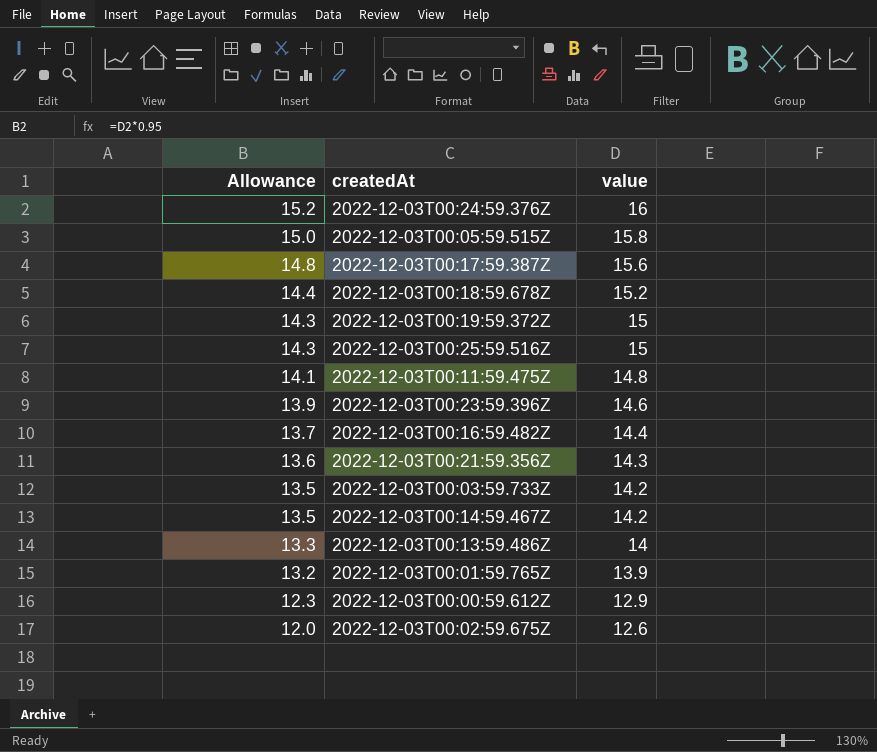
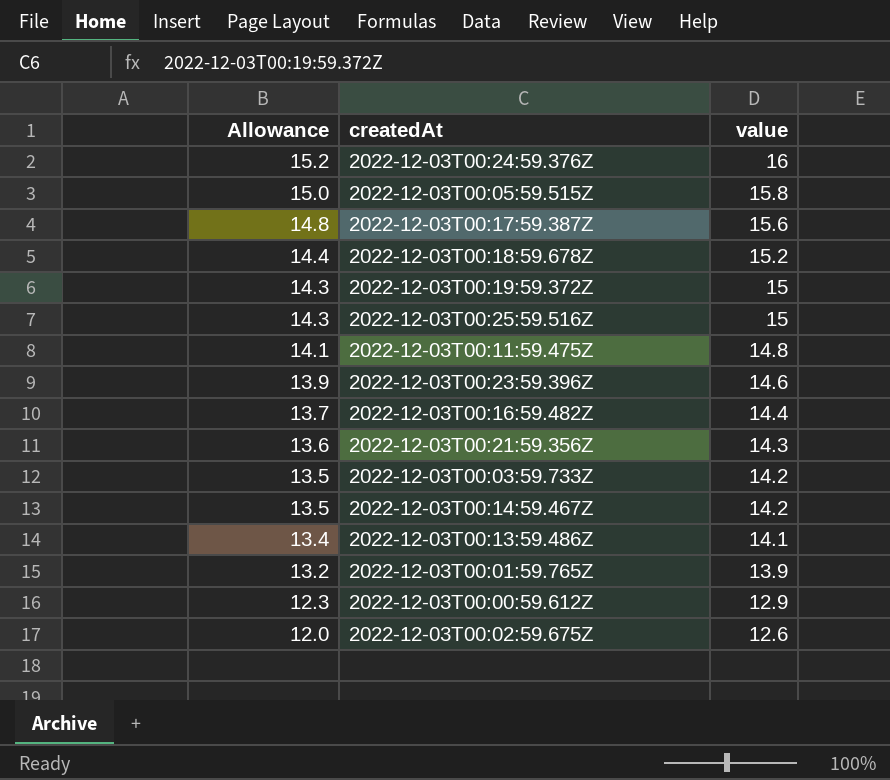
2022-12-03T00:13:59.486Z | Allowance: 13.3 -> 13.4
2022-12-03T00:13:59.486Z | value: 14 -> 14.1

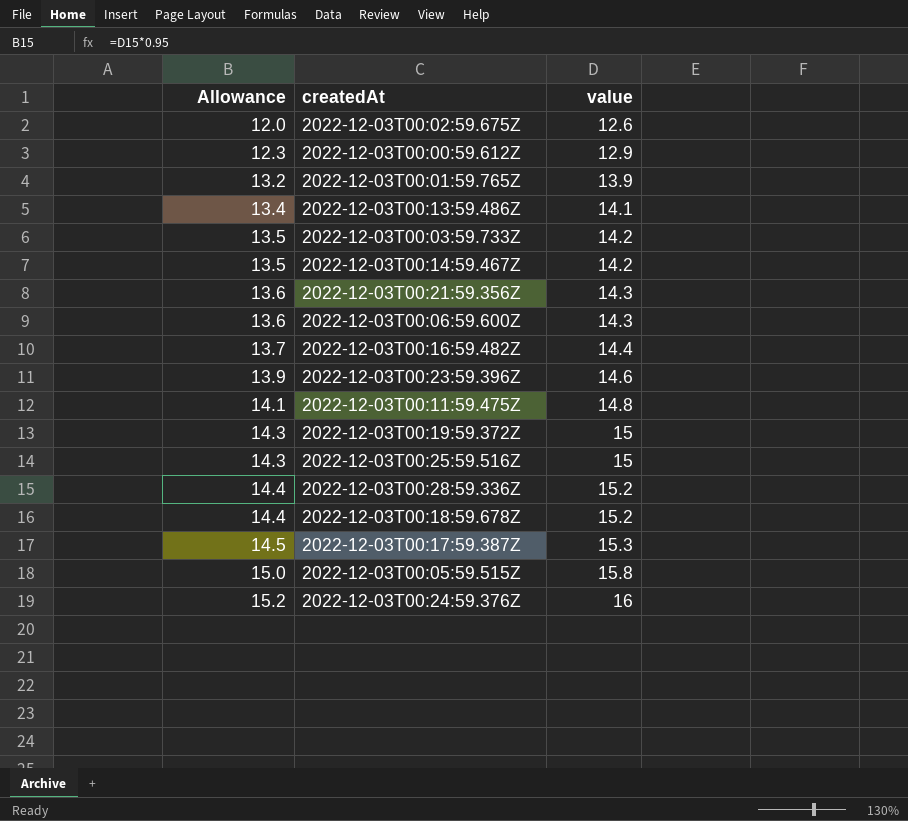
row order: Allowance descending -> Allowance ascending
row 2022-12-03T00:06:59.600Z: none -> 13.6 | 14.3
row 2022-12-03T00:28:59.336Z: none -> 14.4 | 15.2
2022-12-03T00:17:59.387Z | Allowance: 14.8 -> 14.5
2022-12-03T00:17:59.387Z | value: 15.6 -> 15.3

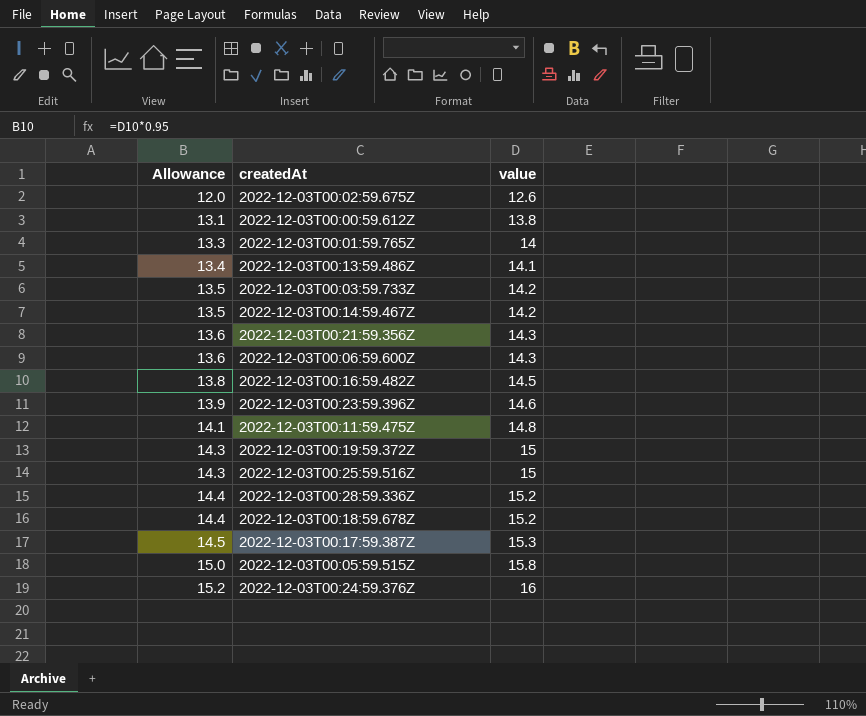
2022-12-03T00:00:59.612Z | Allowance: 12.3 -> 13.1
2022-12-03T00:00:59.612Z | value: 12.9 -> 13.8
2022-12-03T00:01:59.765Z | Allowance: 13.2 -> 13.3
2022-12-03T00:01:59.765Z | value: 13.9 -> 14
2022-12-03T00:16:59.482Z | Allowance: 13.7 -> 13.8
2022-12-03T00:16:59.482Z | value: 14.4 -> 14.5

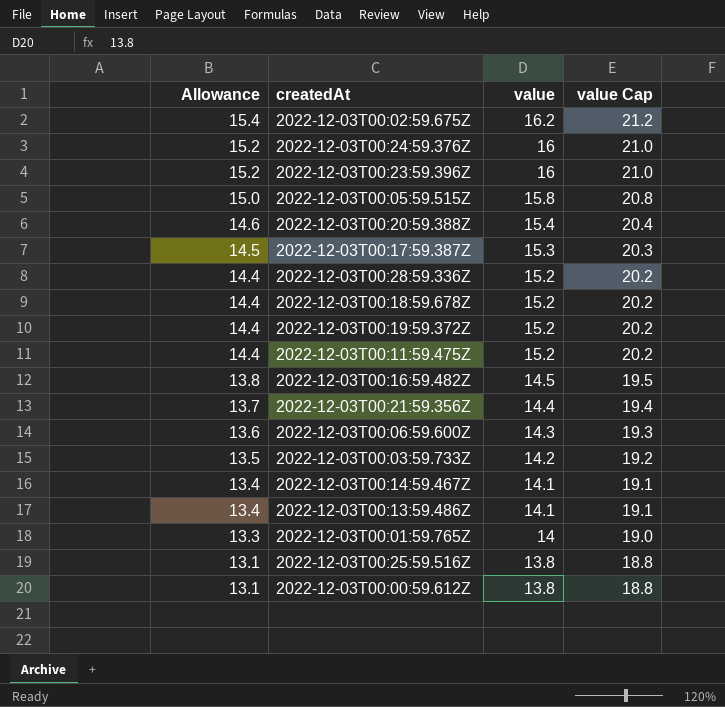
row order: Allowance ascending -> Allowance descending
column value Cap | formula: none -> [value] + 5
2022-12-03T00:02:59.675Z | Allowance: 12.0 -> 15.4
2022-12-03T00:02:59.675Z | value: 12.6 -> 16.2
2022-12-03T00:23:59.396Z | Allowance: 13.9 -> 15.2
2022-12-03T00:23:59.396Z | value: 14.6 -> 16
row 2022-12-03T00:20:59.388Z: none -> 14.6 | 15.4 | 20.4
2022-12-03T00:19:59.372Z | Allowance: 14.3 -> 14.4
2022-12-03T00:19:59.372Z | value: 15 -> 15.2
2022-12-03T00:11:59.475Z | Allowance: 14.1 -> 14.4
2022-12-03T00:11:59.475Z | value: 14.8 -> 15.2
2022-12-03T00:21:59.356Z | Allowance: 13.6 -> 13.7
2022-12-03T00:21:59.356Z | value: 14.3 -> 14.4
2022-12-03T00:14:59.467Z | Allowance: 13.5 -> 13.4
2022-12-03T00:14:59.467Z | value: 14.2 -> 14.1
2022-12-03T00:25:59.516Z | Allowance: 14.3 -> 13.1
2022-12-03T00:25:59.516Z | value: 15 -> 13.8

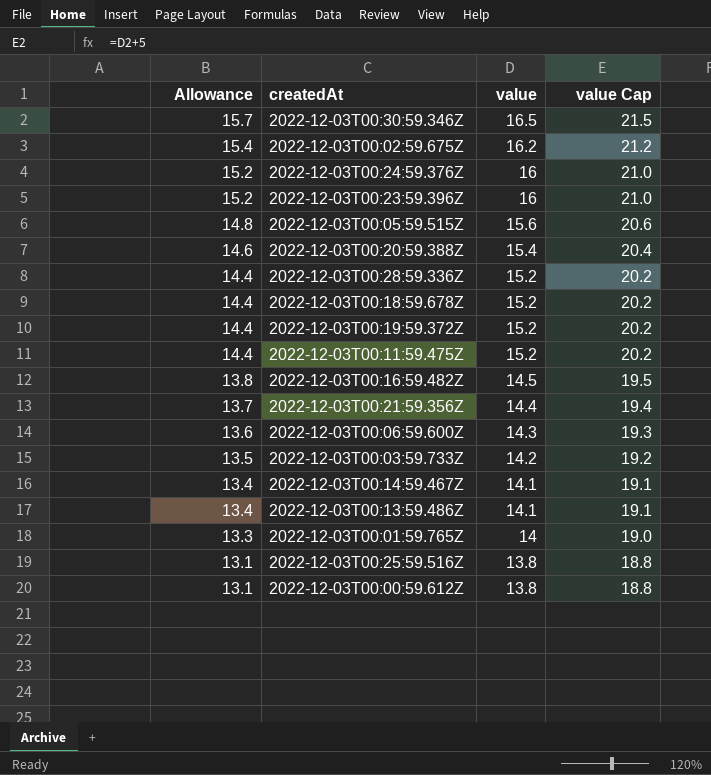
row 2022-12-03T00:17:59.387Z: 14.5 | 15.3 | 20.3 -> none
row 2022-12-03T00:30:59.346Z: none -> 15.7 | 16.5 | 21.5
2022-12-03T00:05:59.515Z | Allowance: 15.0 -> 14.8
2022-12-03T00:05:59.515Z | value: 15.8 -> 15.6
2022-12-03T00:05:59.515Z | value Cap: 20.8 -> 20.6

